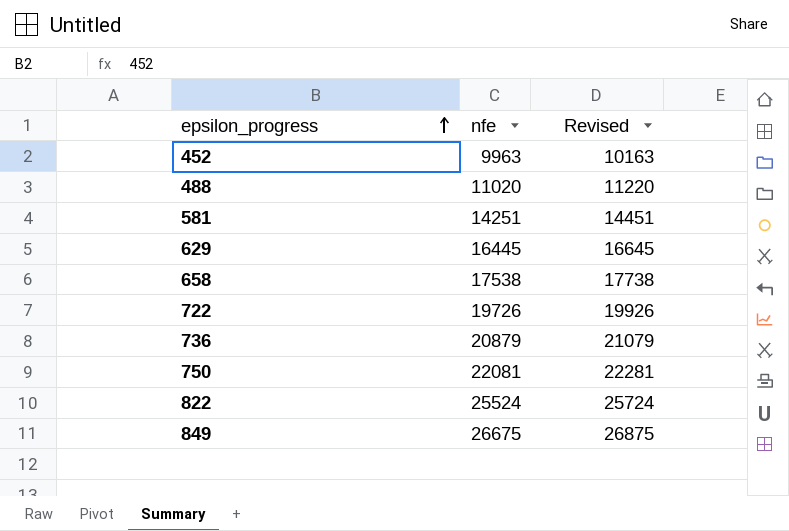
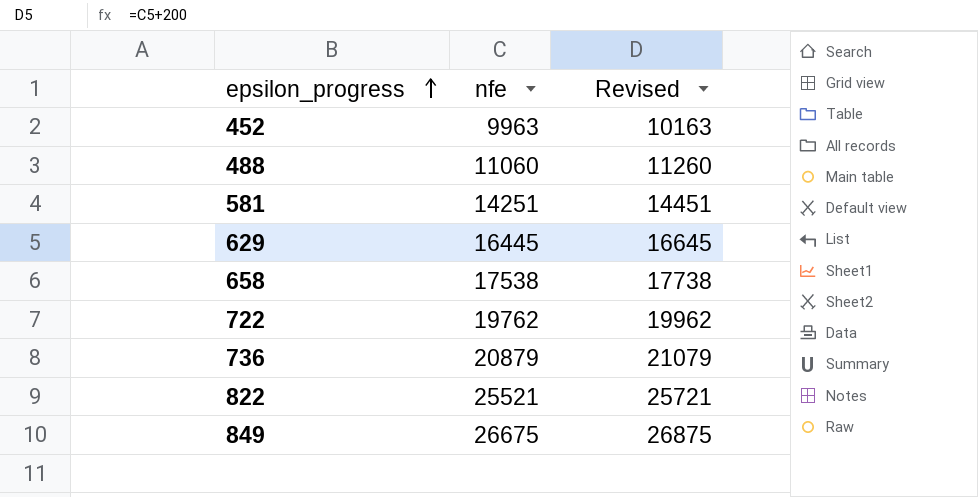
row 750: 22081 | 22281 -> none
488 | nfe: 11020 -> 11060
488 | Revised: 11220 -> 11260
722 | nfe: 19726 -> 19762
722 | Revised: 19926 -> 19962
822 | nfe: 25524 -> 25521
822 | Revised: 25724 -> 25721

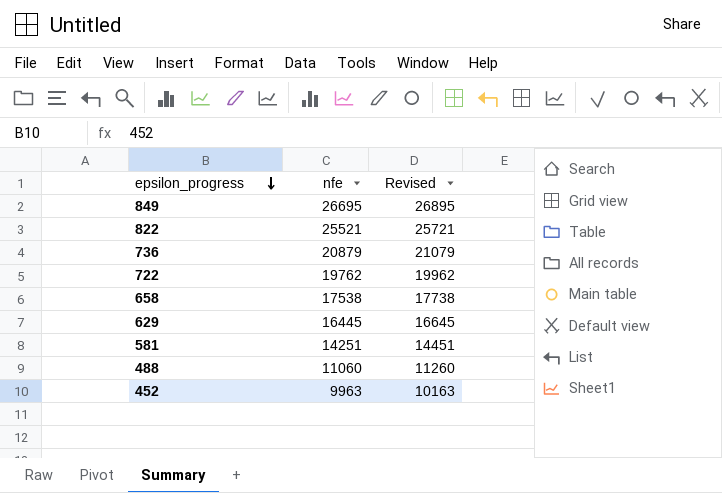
row order: epsilon_progress ascending -> epsilon_progress descending
849 | nfe: 26675 -> 26695
849 | Revised: 26875 -> 26895

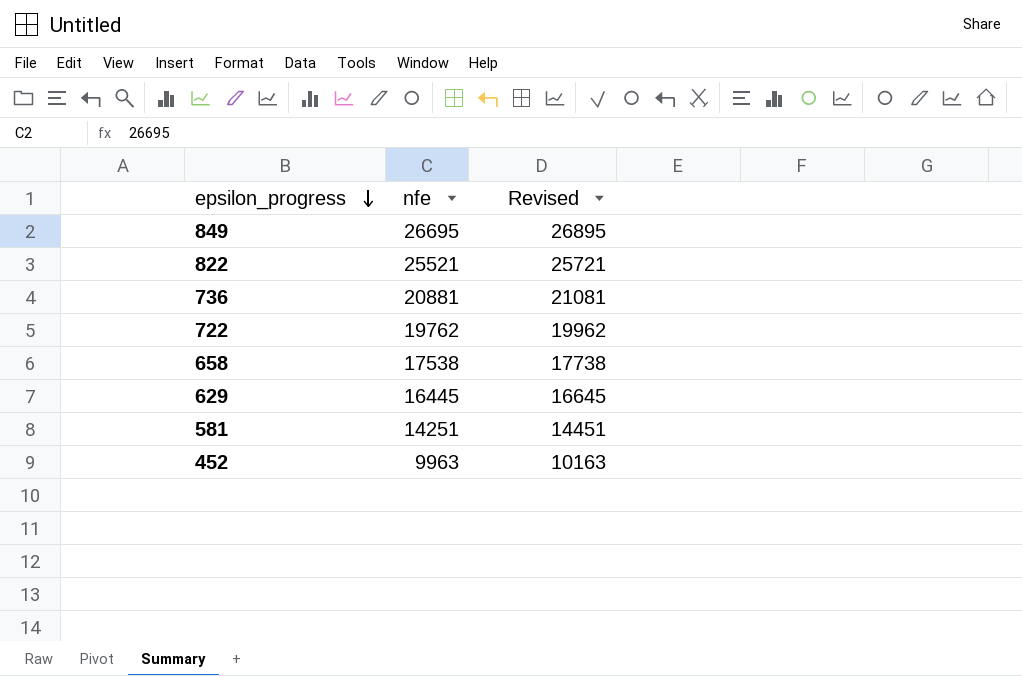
row 488: 11060 | 11260 -> none
736 | nfe: 20879 -> 20881
736 | Revised: 21079 -> 21081

